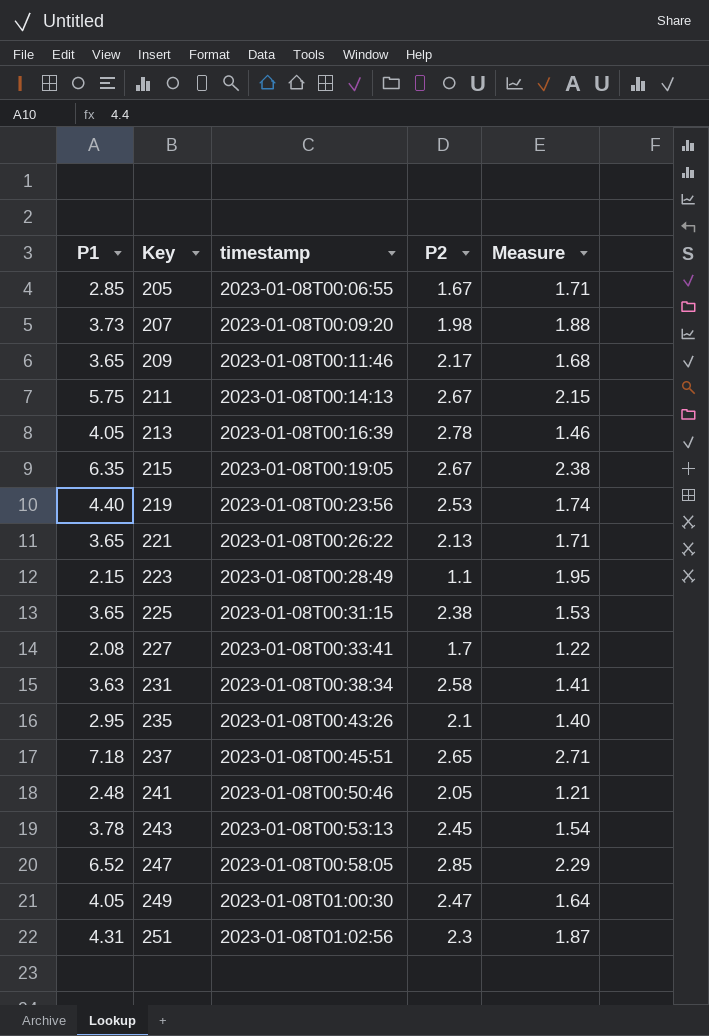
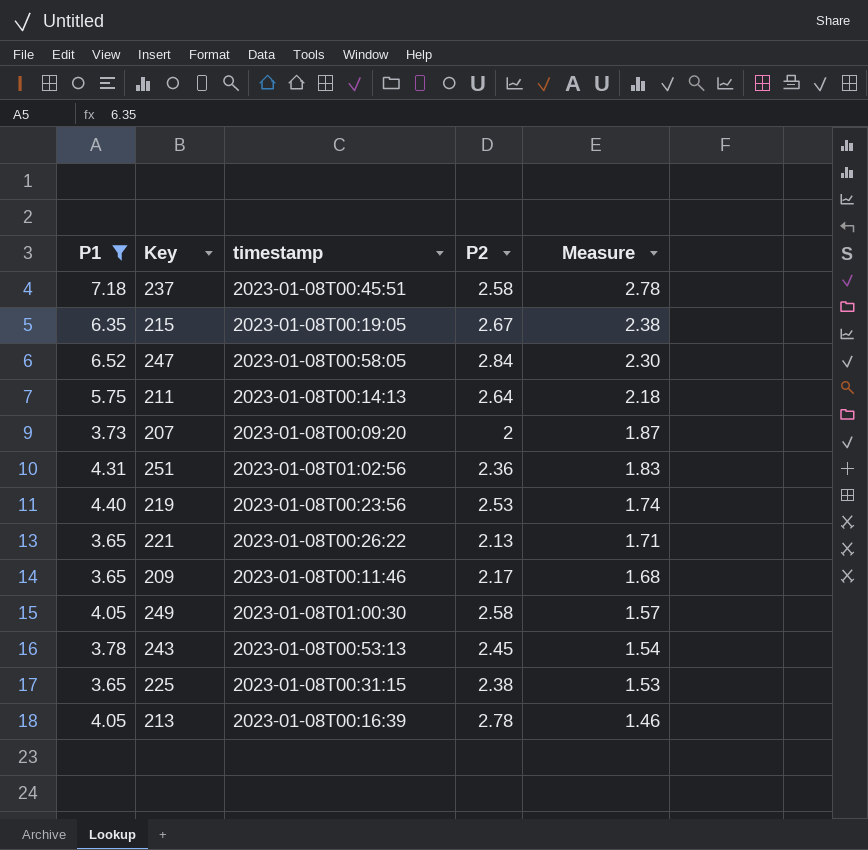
filter: none -> P1 >= 3.65
row order: Key ascending -> Measure descending
237 | P2: 2.65 -> 2.58
237 | Measure: 2.71 -> 2.78
247 | P2: 2.85 -> 2.84
247 | Measure: 2.29 -> 2.30
211 | P2: 2.67 -> 2.64
211 | Measure: 2.15 -> 2.18
207 | P2: 1.98 -> 2
207 | Measure: 1.88 -> 1.87
251 | P2: 2.3 -> 2.36
251 | Measure: 1.87 -> 1.83
249 | P2: 2.47 -> 2.58
249 | Measure: 1.64 -> 1.57

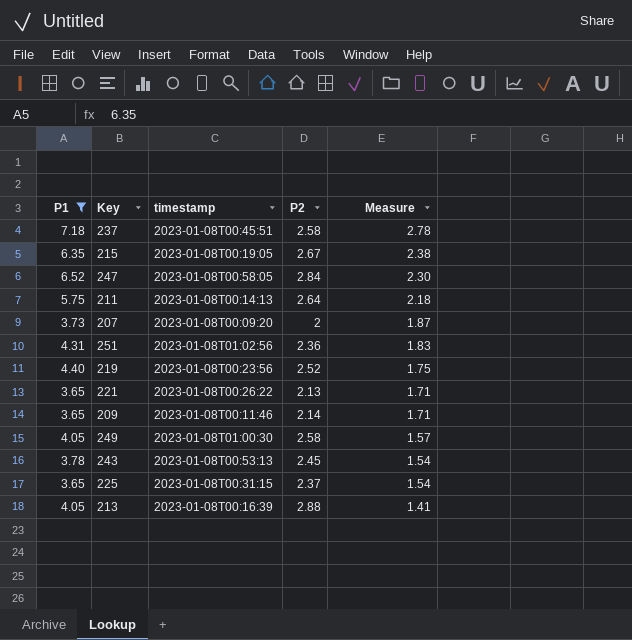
219 | P2: 2.53 -> 2.52
219 | Measure: 1.74 -> 1.75
209 | P2: 2.17 -> 2.14
209 | Measure: 1.68 -> 1.71
225 | P2: 2.38 -> 2.37
225 | Measure: 1.53 -> 1.54
213 | P2: 2.78 -> 2.88
213 | Measure: 1.46 -> 1.41

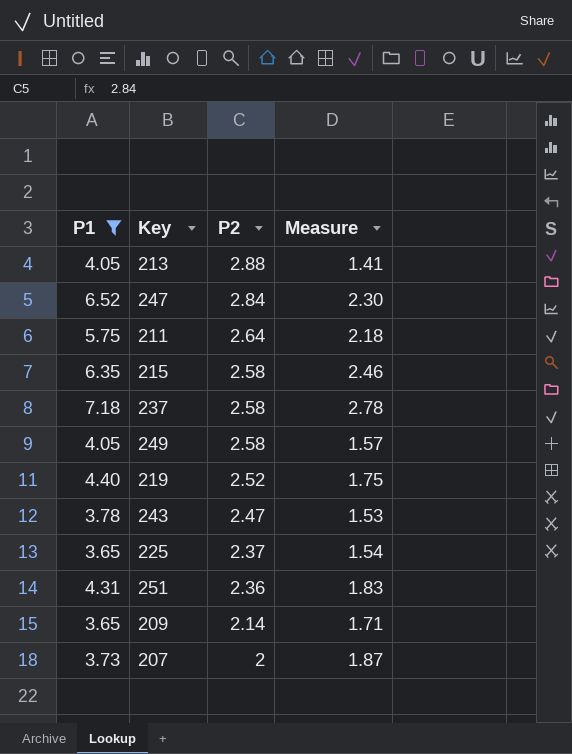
row order: Measure descending -> P2 descending
column timestamp | position: 3 -> none
row 221: 3.65 | 2023-01-08T00:26:22 | 2.13 | 1.71 -> none
215 | P2: 2.67 -> 2.58
215 | Measure: 2.38 -> 2.46
243 | P2: 2.45 -> 2.47
243 | Measure: 1.54 -> 1.53

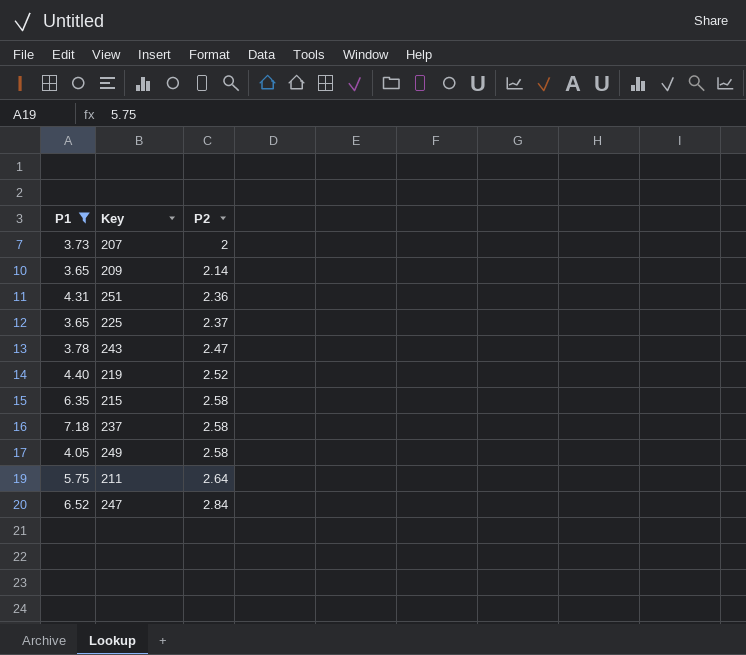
row order: P2 descending -> P2 ascending
column Measure | formula: [P1] / [P2] -> none
row 213: 4.05 | 2.88 | 1.41 -> none

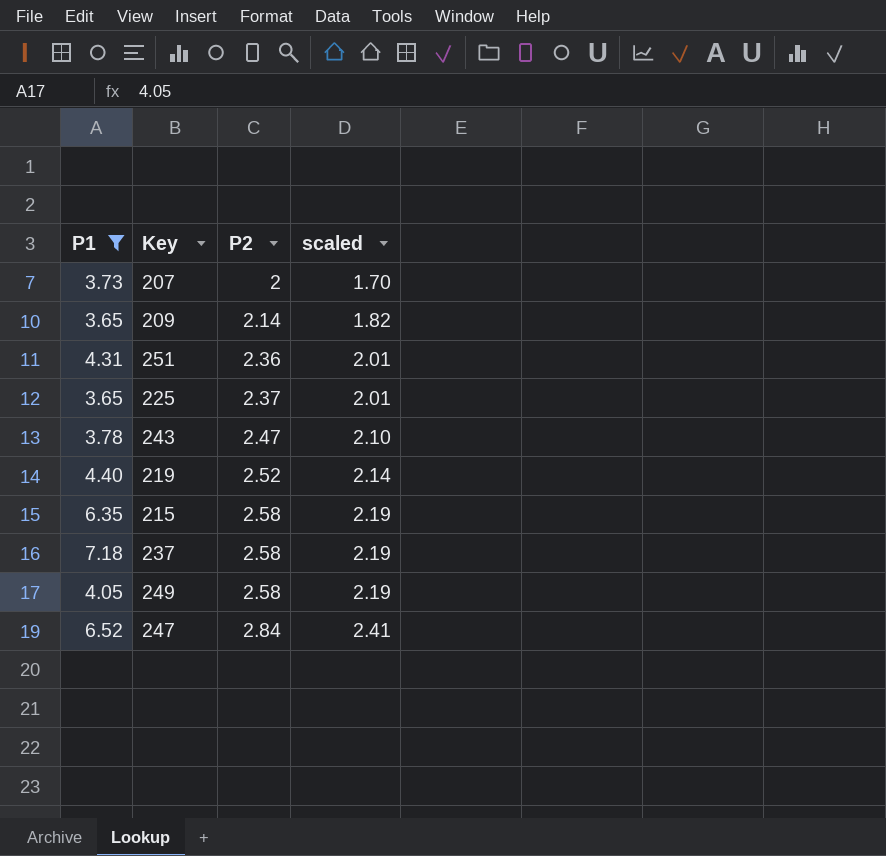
column scaled | formula: none -> [P2] * 0.85
row 211: 5.75 | 2.64 -> none

